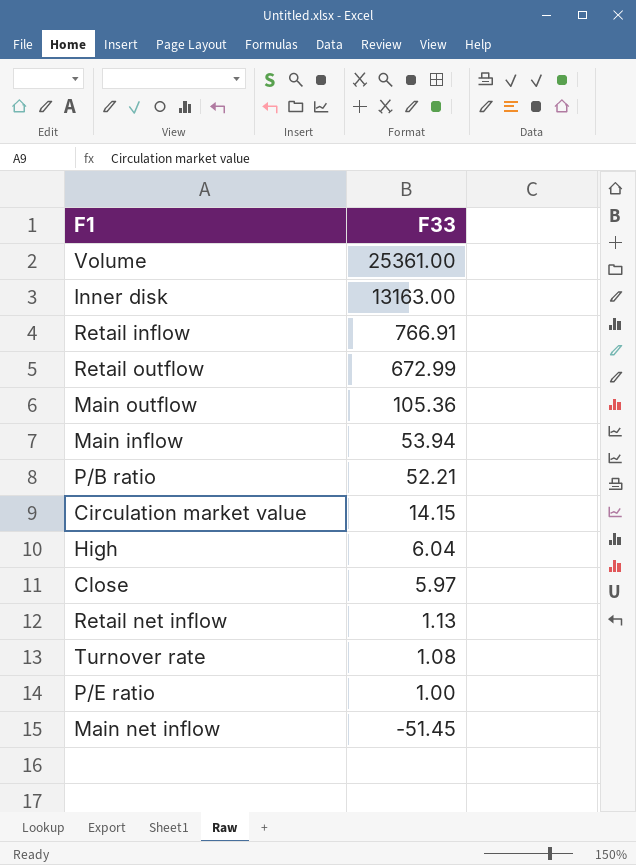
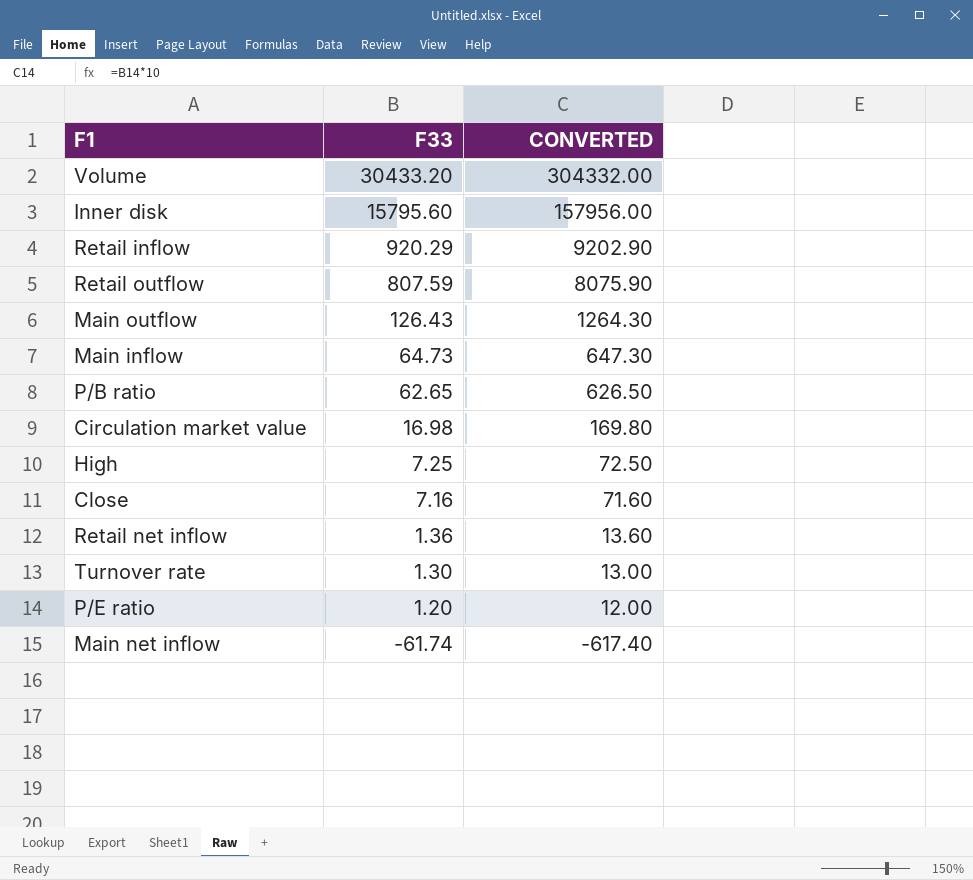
column CONVERTED | formula: none -> [F33] * 10
Volume | F33: 25361.00 -> 30433.20
Inner disk | F33: 13163.00 -> 15795.60
Retail inflow | F33: 766.91 -> 920.29
Retail outflow | F33: 672.99 -> 807.59
Main outflow | F33: 105.36 -> 126.43
Main inflow | F33: 53.94 -> 64.73
P/B ratio | F33: 52.21 -> 62.65
Circulation market value | F33: 14.15 -> 16.98
High | F33: 6.04 -> 7.25
Close | F33: 5.97 -> 7.16
Retail net inflow | F33: 1.13 -> 1.36
Turnover rate | F33: 1.08 -> 1.30
P/E ratio | F33: 1.00 -> 1.20
Main net inflow | F33: -51.45 -> -61.74

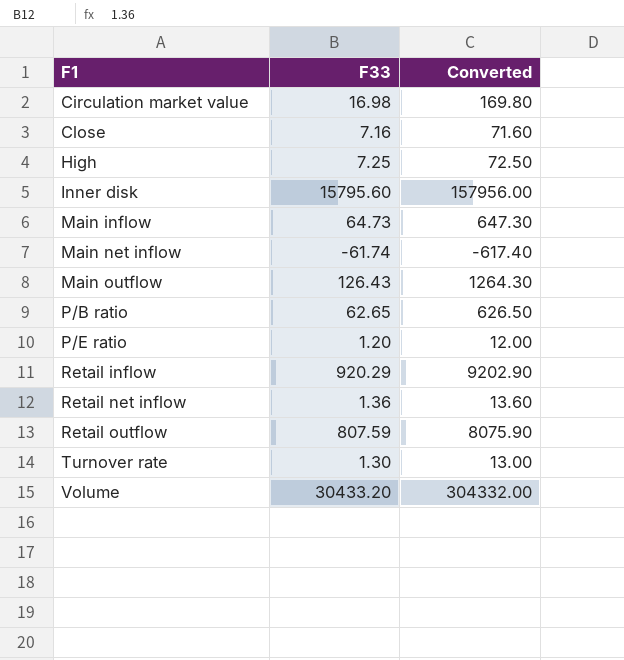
row order: F33 descending -> F1 ascending
column name: CONVERTED -> Converted

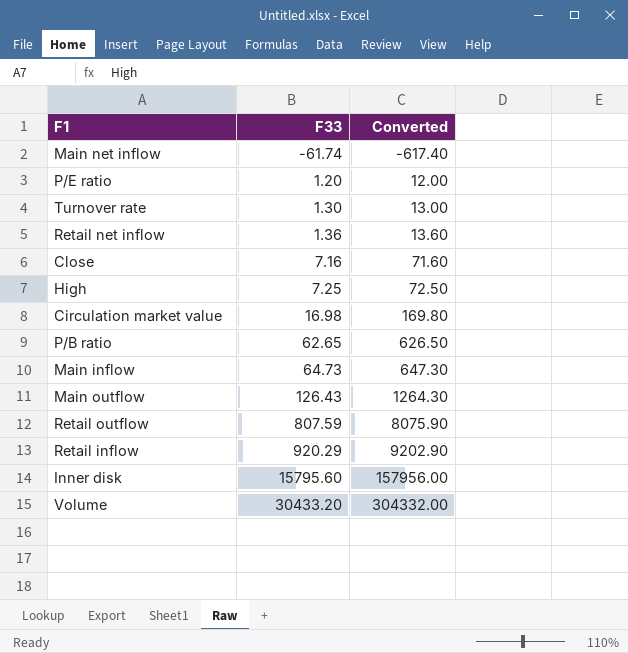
row order: F1 ascending -> F33 ascending

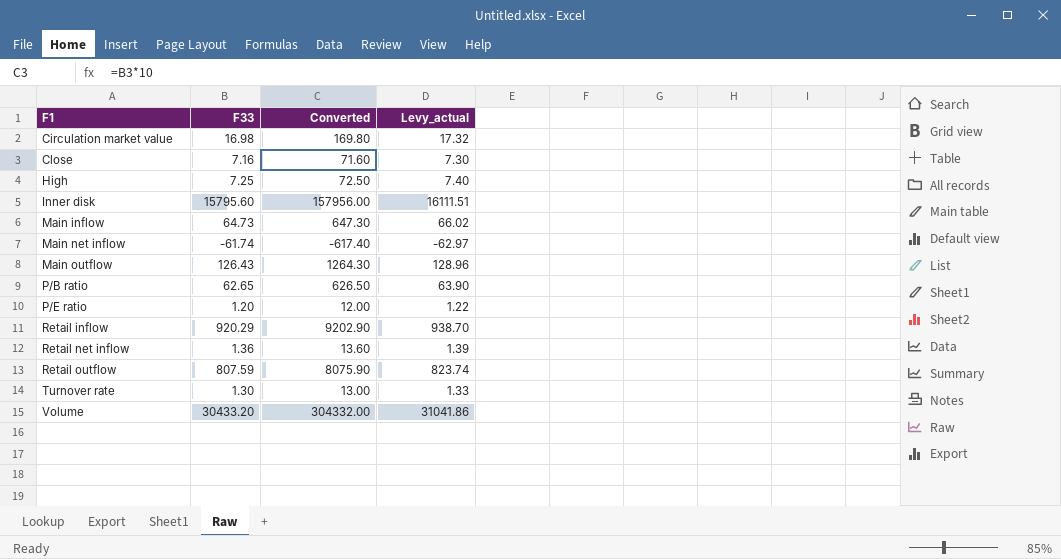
row order: F33 ascending -> F1 ascending
column Levy_actual | formula: none -> [F33] * 1.02

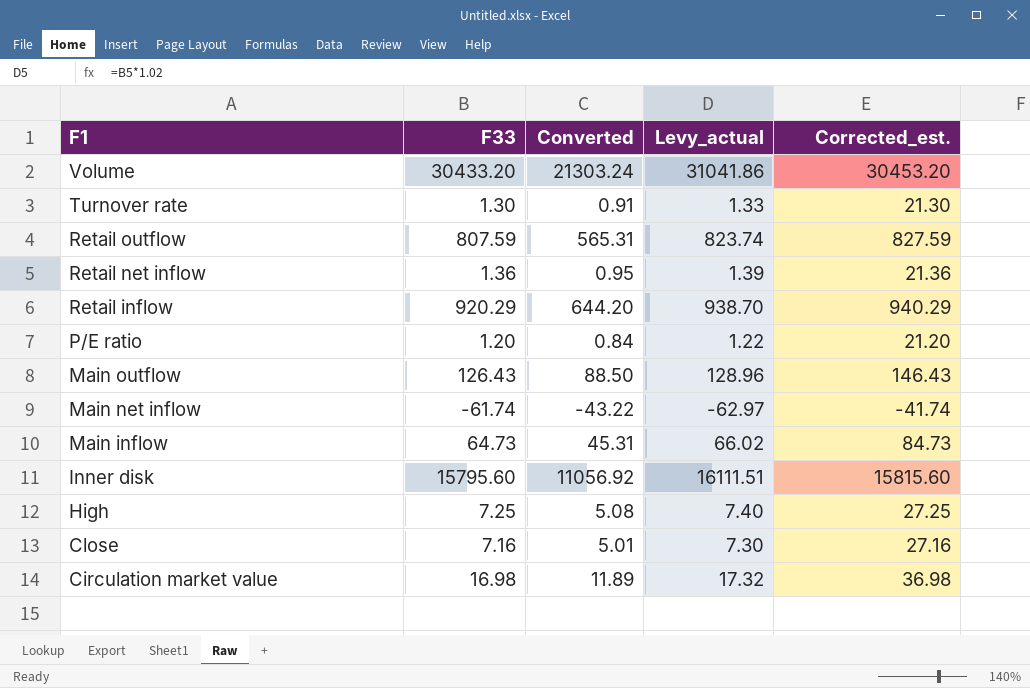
row order: F1 ascending -> F1 descending
column Converted | formula: [F33] * 10 -> [F33] * 0.7
column Corrected_est. | formula: none -> [F33] + 20
row P/B ratio: 62.65 | 626.50 | 63.90 -> none

